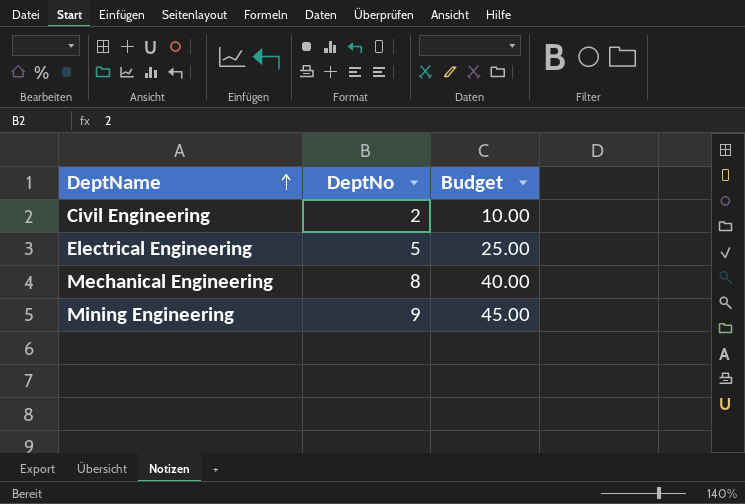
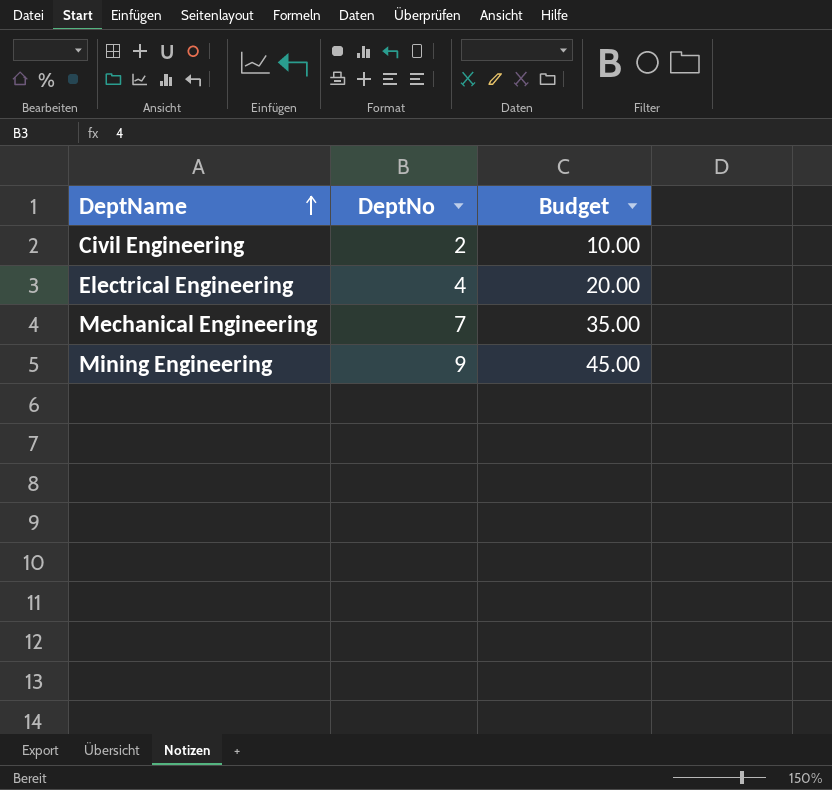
Electrical Engineering | DeptNo: 5 -> 4
Electrical Engineering | Budget: 25.00 -> 20.00
Mechanical Engineering | DeptNo: 8 -> 7
Mechanical Engineering | Budget: 40.00 -> 35.00

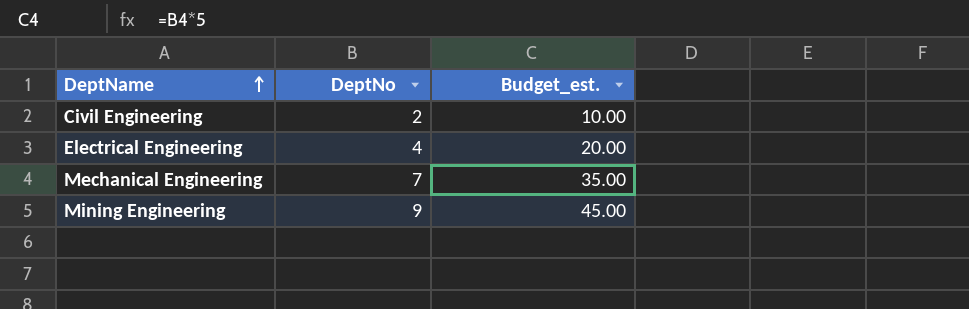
column name: Budget -> Budget_est.

